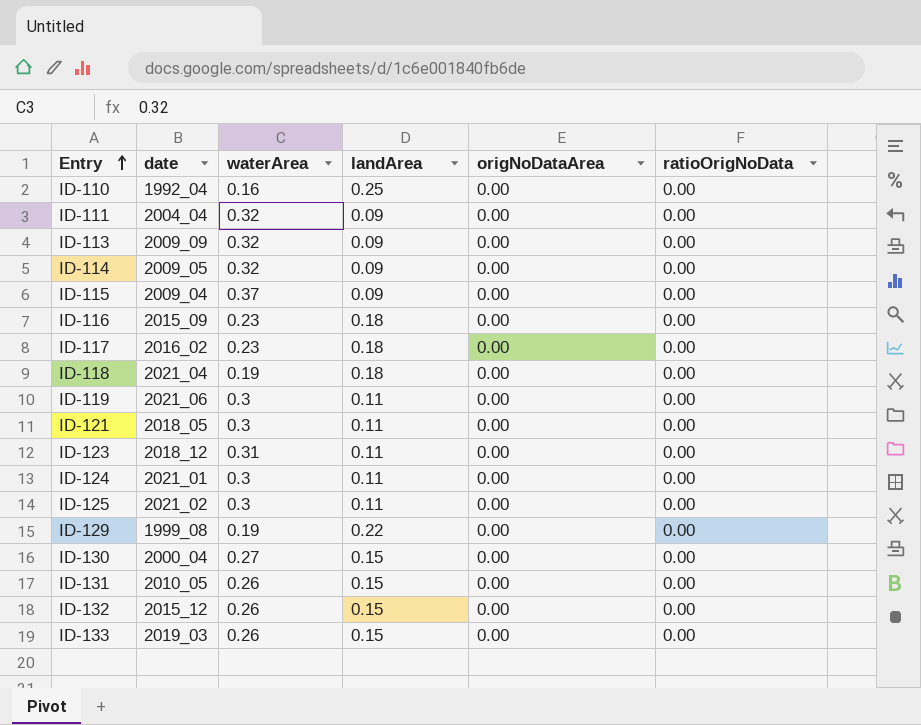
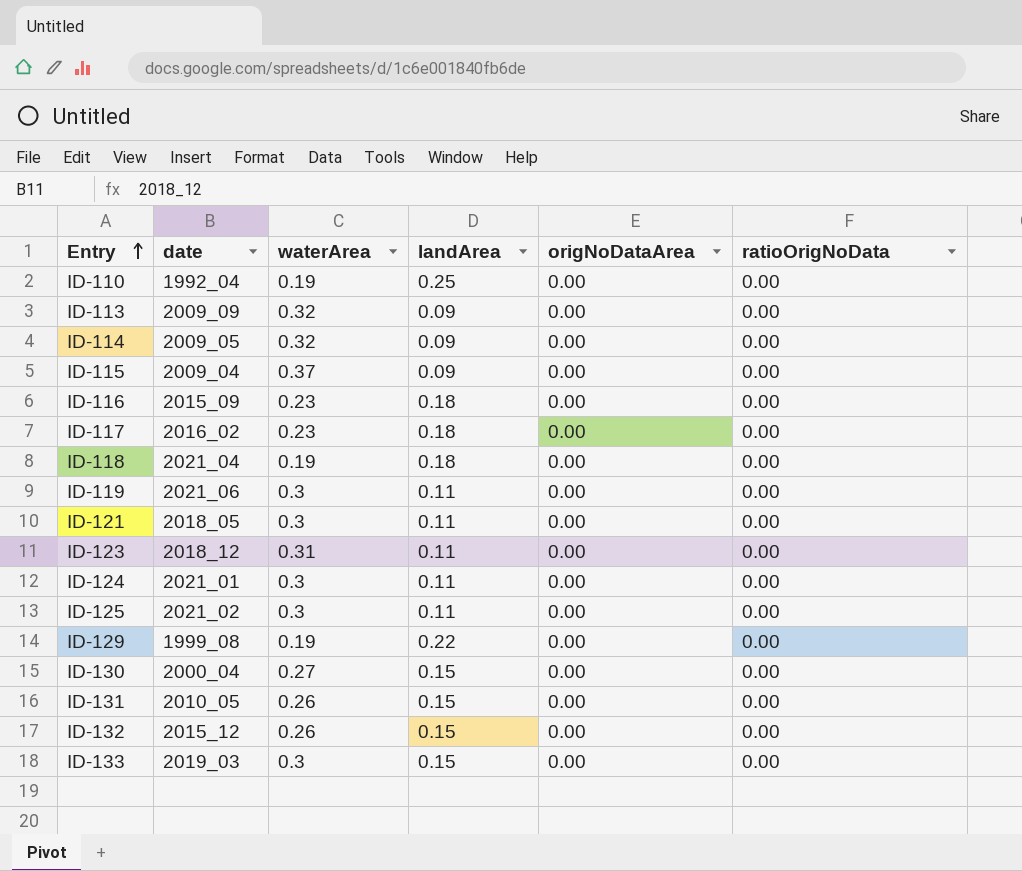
row ID-111: 2004_04 | 0.32 | 0.09 | 0.00 | 0.00 -> none
ID-110 | waterArea: 0.16 -> 0.19
ID-133 | waterArea: 0.26 -> 0.3

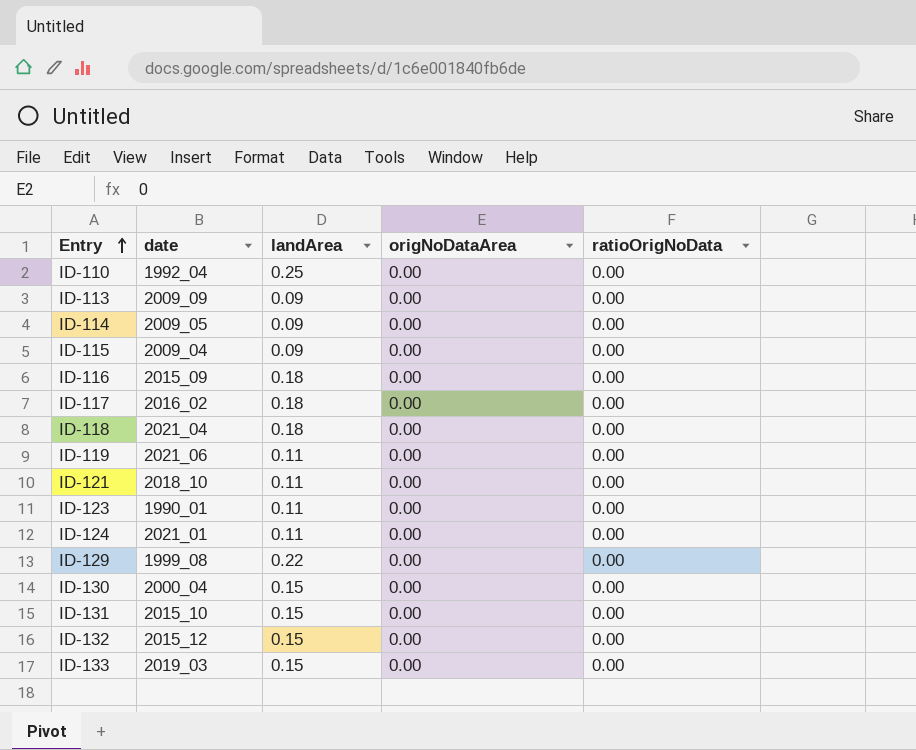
column waterArea | position: 3 -> none
row ID-125: 2021_02 | 0.3 | 0.11 | 0.00 | 0.00 -> none
ID-121 | date: 2018_05 -> 2018_10
ID-123 | date: 2018_12 -> 1990_01
ID-131 | date: 2010_05 -> 2015_10

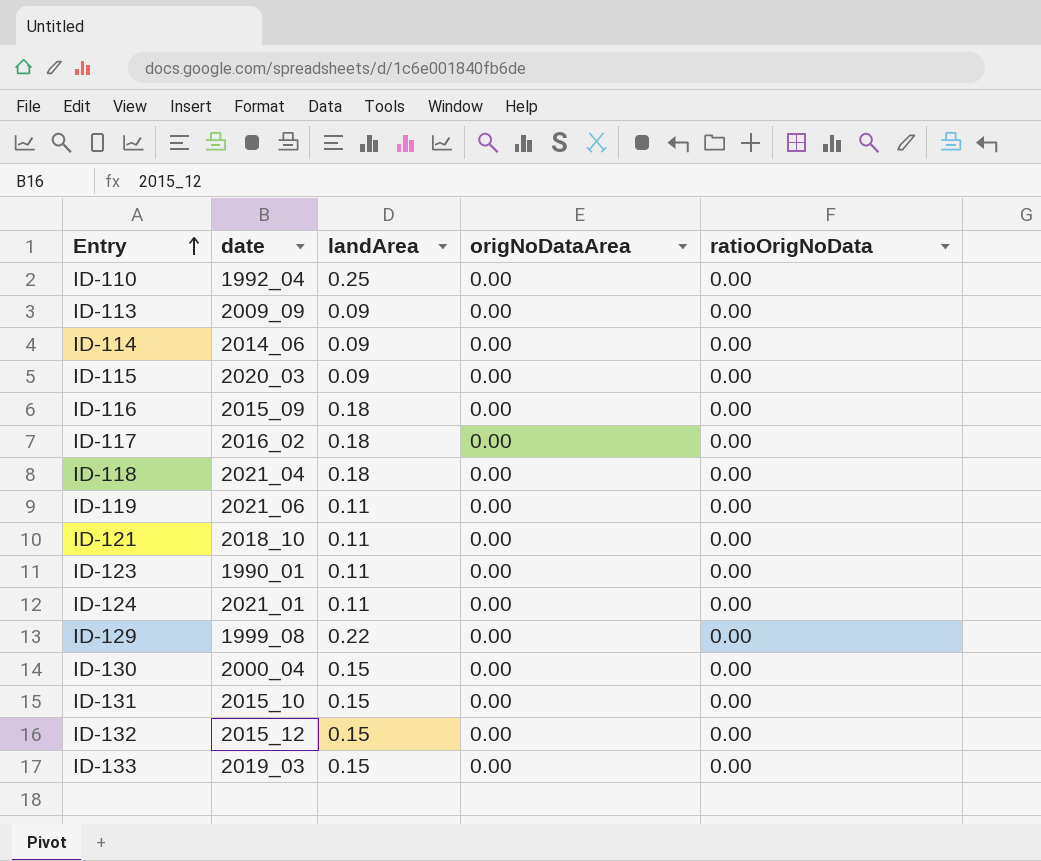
ID-114 | date: 2009_05 -> 2014_06
ID-115 | date: 2009_04 -> 2020_03

